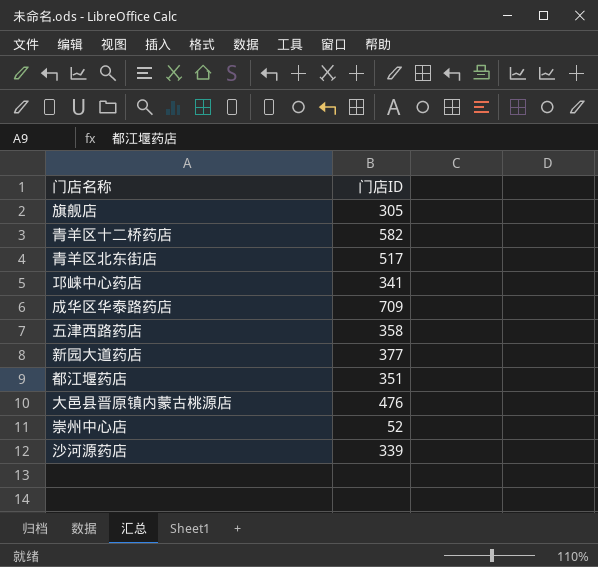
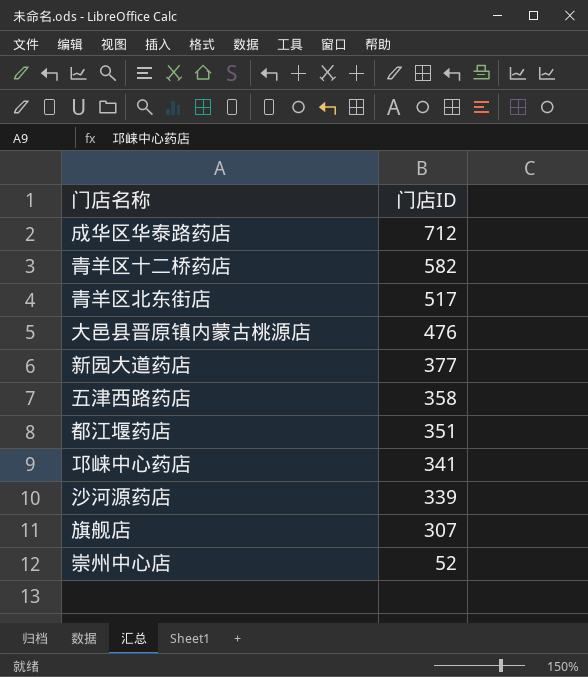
row order: none -> 门店ID descending
成华区华泰路药店 | 门店ID: 709 -> 712
旗舰店 | 门店ID: 305 -> 307

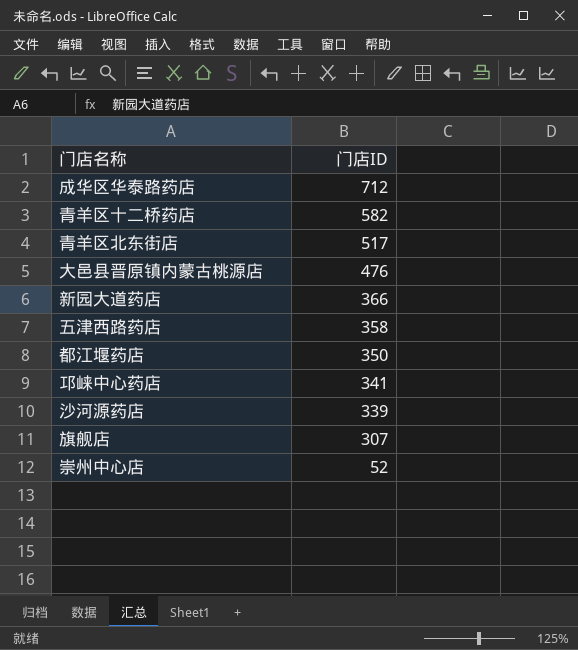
新园大道药店 | 门店ID: 377 -> 366
都江堰药店 | 门店ID: 351 -> 350

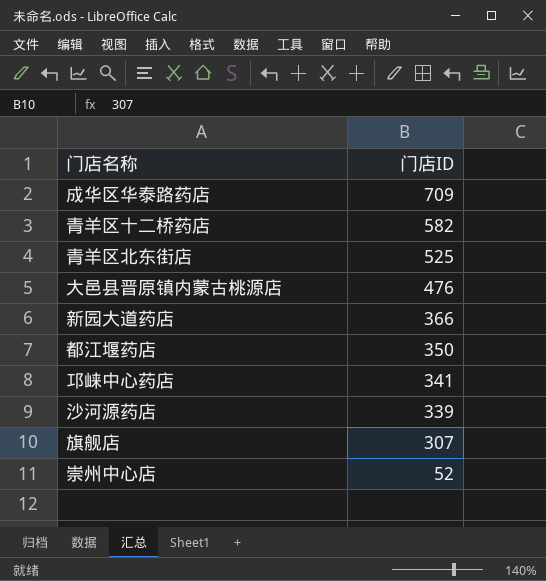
row 五津西路药店: 358 -> none
成华区华泰路药店 | 门店ID: 712 -> 709
青羊区北东街店 | 门店ID: 517 -> 525

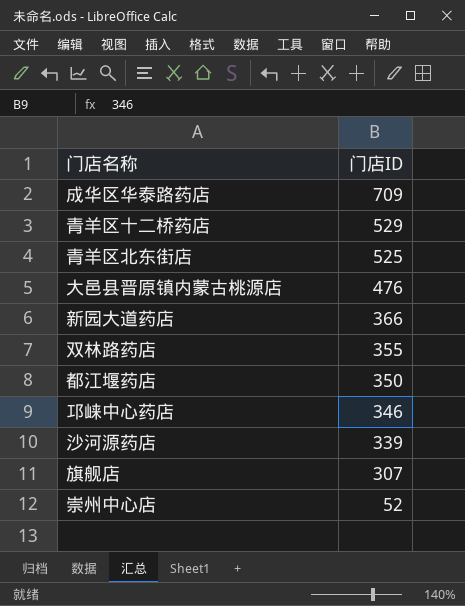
青羊区十二桥药店 | 门店ID: 582 -> 529
row 双林路药店: none -> 355
邛崃中心药店 | 门店ID: 341 -> 346

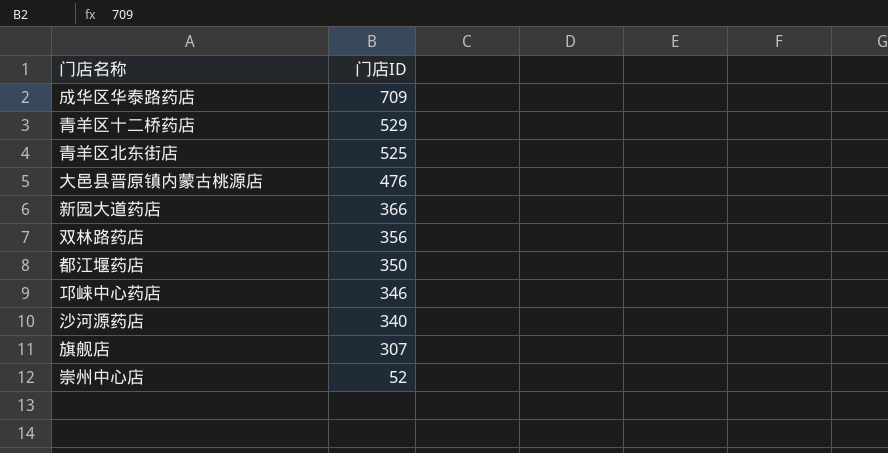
双林路药店 | 门店ID: 355 -> 356
沙河源药店 | 门店ID: 339 -> 340

